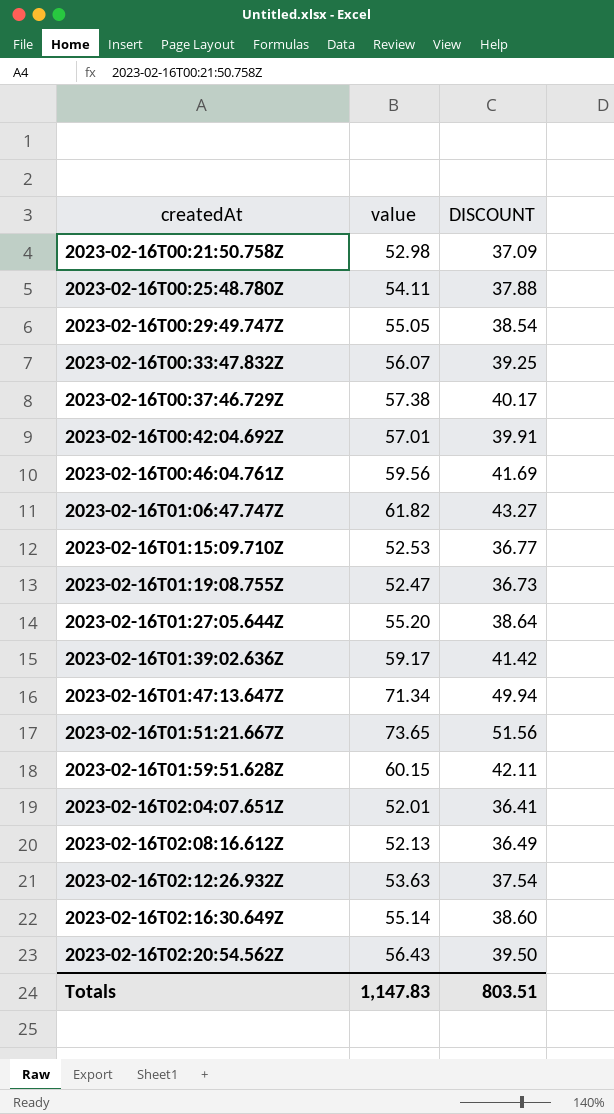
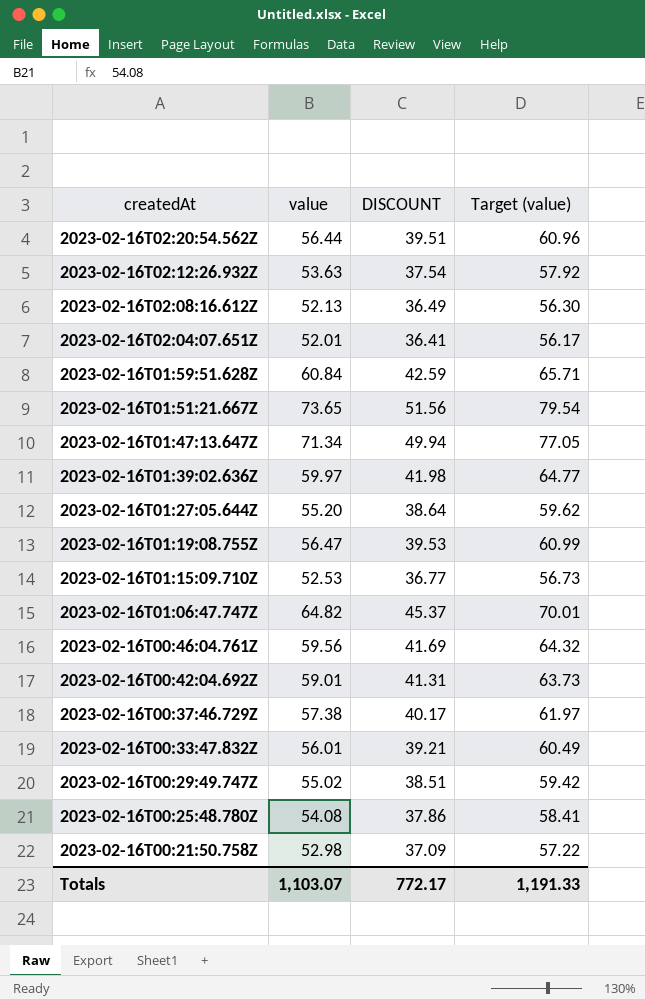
row order: createdAt ascending -> createdAt descending
column Target (value) | formula: none -> [value] * 1.08
row 2023-02-16T02:16:30.649Z: 55.14 | 38.60 -> none
2023-02-16T02:20:54.562Z | value: 56.43 -> 56.44
2023-02-16T02:20:54.562Z | DISCOUNT: 39.50 -> 39.51
2023-02-16T01:59:51.628Z | value: 60.15 -> 60.84
2023-02-16T01:59:51.628Z | DISCOUNT: 42.11 -> 42.59
2023-02-16T01:39:02.636Z | value: 59.17 -> 59.97
2023-02-16T01:39:02.636Z | DISCOUNT: 41.42 -> 41.98
2023-02-16T01:19:08.755Z | value: 52.47 -> 56.47
2023-02-16T01:19:08.755Z | DISCOUNT: 36.73 -> 39.53
2023-02-16T01:06:47.747Z | value: 61.82 -> 64.82
2023-02-16T01:06:47.747Z | DISCOUNT: 43.27 -> 45.37
2023-02-16T00:42:04.692Z | value: 57.01 -> 59.01
2023-02-16T00:42:04.692Z | DISCOUNT: 39.91 -> 41.31
2023-02-16T00:33:47.832Z | value: 56.07 -> 56.01
2023-02-16T00:33:47.832Z | DISCOUNT: 39.25 -> 39.21
2023-02-16T00:29:49.747Z | value: 55.05 -> 55.02
2023-02-16T00:29:49.747Z | DISCOUNT: 38.54 -> 38.51
2023-02-16T00:25:48.780Z | value: 54.11 -> 54.08
2023-02-16T00:25:48.780Z | DISCOUNT: 37.88 -> 37.86
Totals | value: 1,147.83 -> 1,103.07
Totals | DISCOUNT: 803.51 -> 772.17

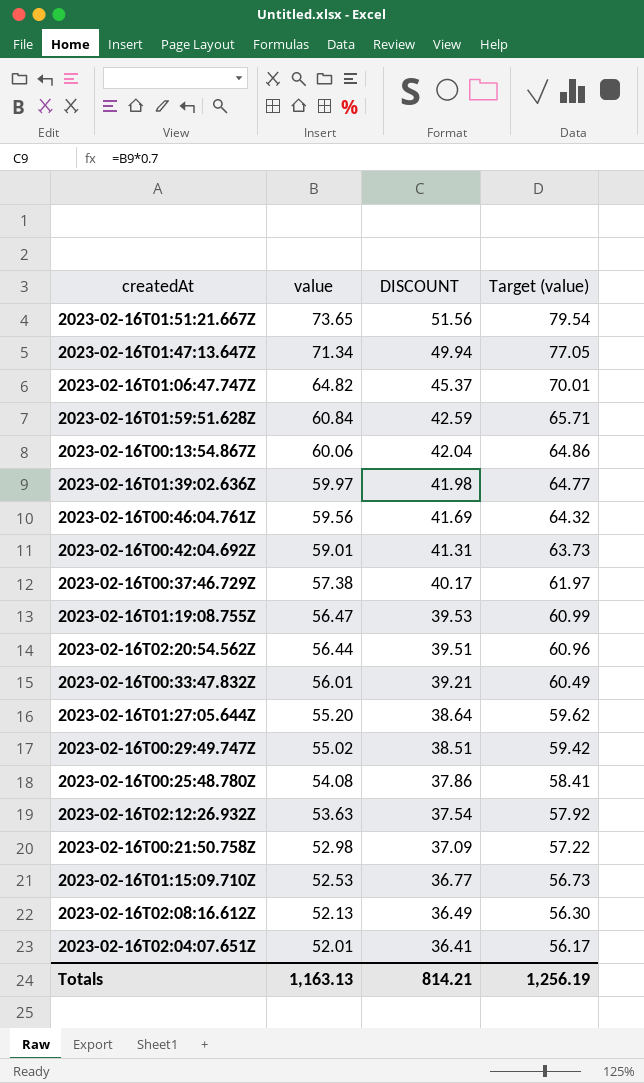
row order: createdAt descending -> value descending
row 2023-02-16T00:13:54.867Z: none -> 60.06 | 42.04 | 64.86
Totals | value: 1,103.07 -> 1,163.13
Totals | DISCOUNT: 772.17 -> 814.21
Totals | Target (value): 1,191.33 -> 1,256.19

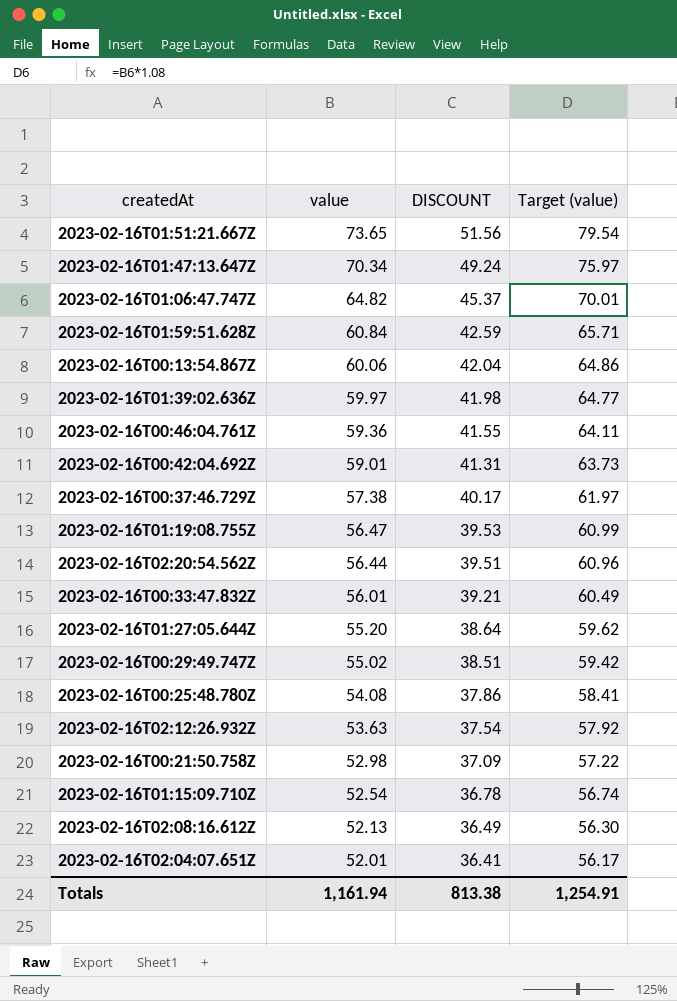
2023-02-16T01:47:13.647Z | value: 71.34 -> 70.34
2023-02-16T01:47:13.647Z | DISCOUNT: 49.94 -> 49.24
2023-02-16T01:47:13.647Z | Target (value): 77.05 -> 75.97
2023-02-16T00:46:04.761Z | value: 59.56 -> 59.36
2023-02-16T00:46:04.761Z | DISCOUNT: 41.69 -> 41.55
2023-02-16T00:46:04.761Z | Target (value): 64.32 -> 64.11
2023-02-16T01:15:09.710Z | value: 52.53 -> 52.54
2023-02-16T01:15:09.710Z | DISCOUNT: 36.77 -> 36.78
2023-02-16T01:15:09.710Z | Target (value): 56.73 -> 56.74
Totals | value: 1,163.13 -> 1,161.94
Totals | DISCOUNT: 814.21 -> 813.38
Totals | Target (value): 1,256.19 -> 1,254.91

